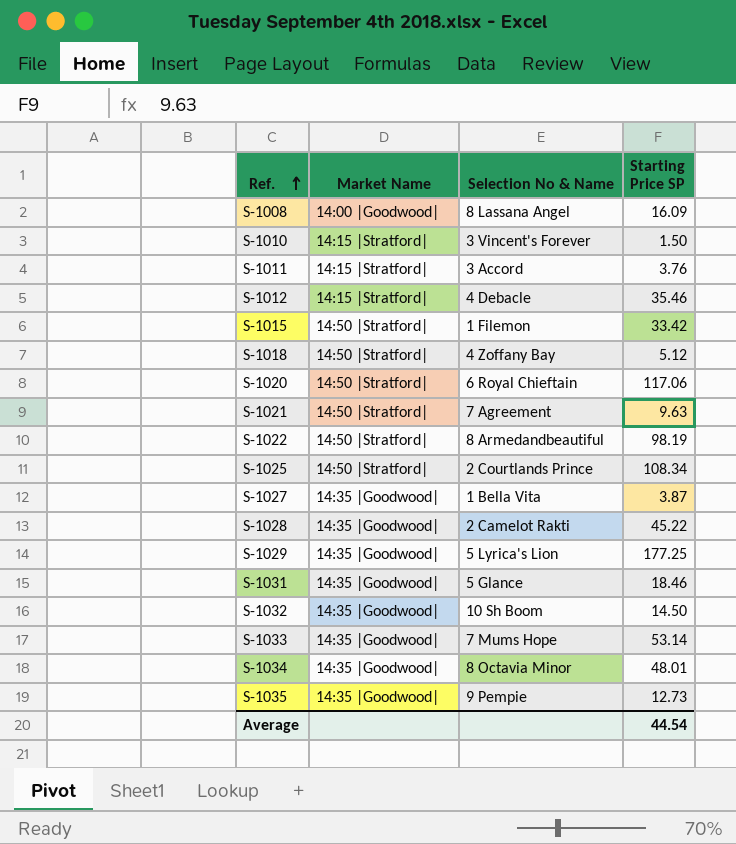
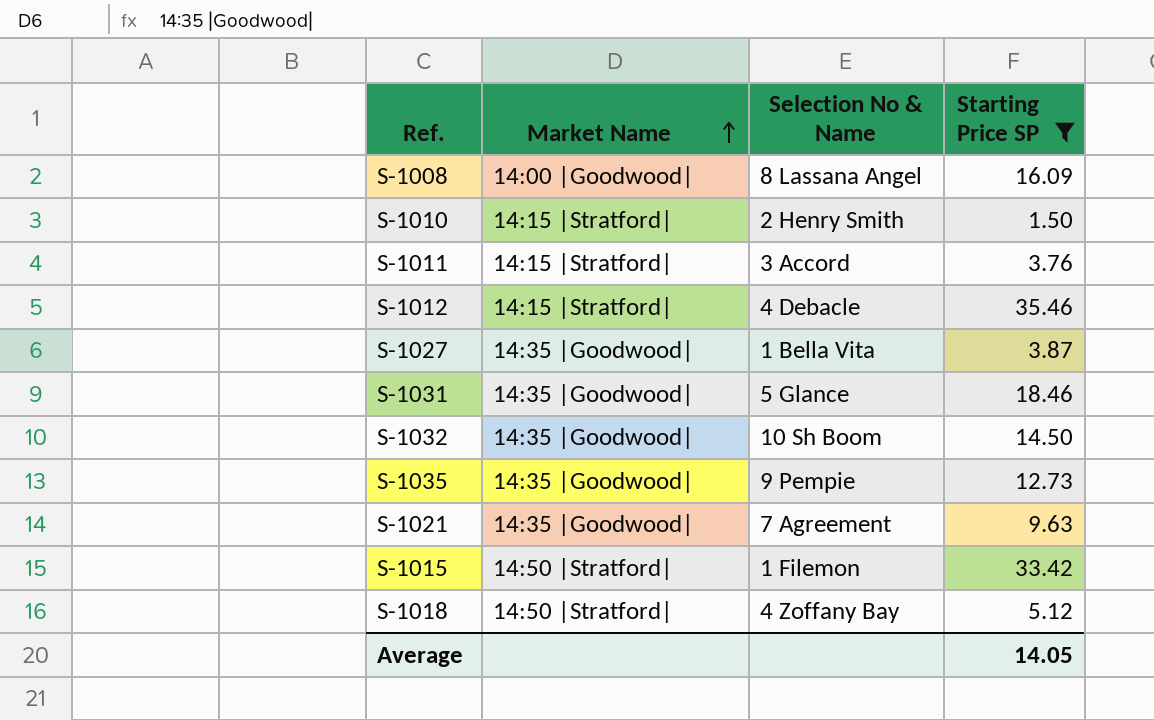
filter: none -> Starting Price SP <= 35.46
row order: Ref. ascending -> Market Name ascending
S-1010 | Selection No & Name: 3 Vincent's Forever -> 2 Henry Smith
S-1021 | Market Name: 14:50 |Stratford| -> 14:35 |Goodwood|
Average | Starting Price SP: 44.54 -> 14.05

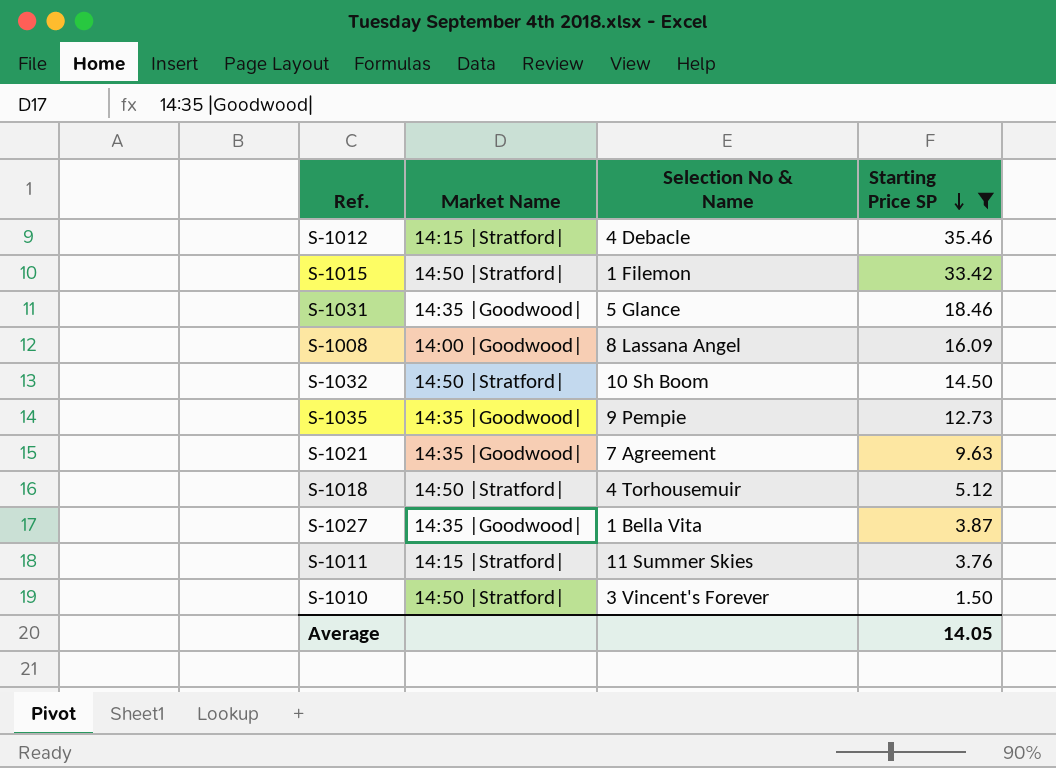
row order: Market Name ascending -> Starting Price SP descending
S-1032 | Market Name: 14:35 |Goodwood| -> 14:50 |Stratford|
S-1018 | Selection No & Name: 4 Zoffany Bay -> 4 Torhousemuir
S-1011 | Selection No & Name: 3 Accord -> 11 Summer Skies
S-1010 | Market Name: 14:15 |Stratford| -> 14:50 |Stratford|
S-1010 | Selection No & Name: 2 Henry Smith -> 3 Vincent's Forever

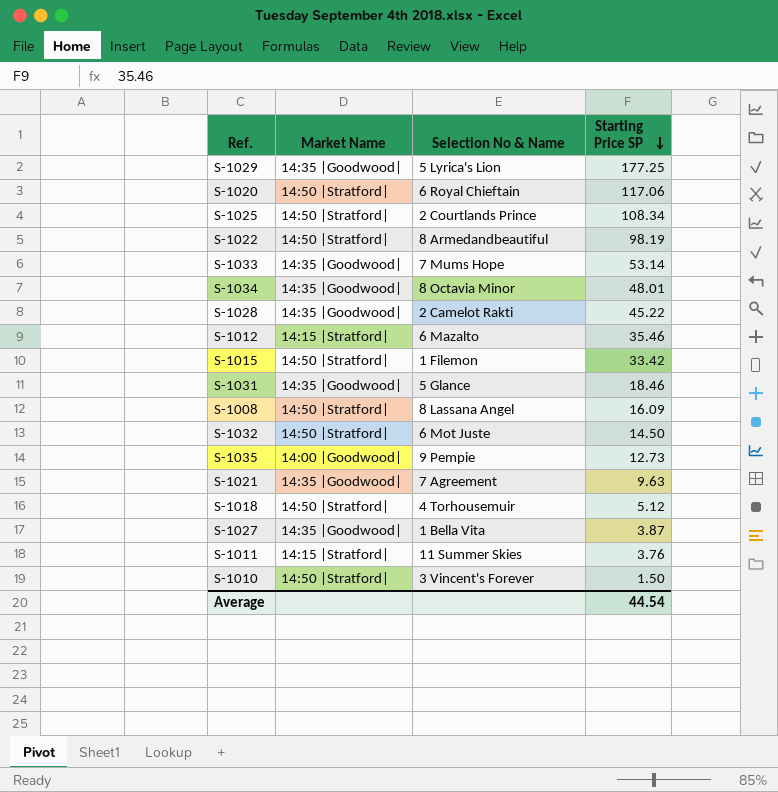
filter: Starting Price SP <= 35.46 -> none
S-1012 | Selection No & Name: 4 Debacle -> 6 Mazalto
S-1008 | Market Name: 14:00 |Goodwood| -> 14:50 |Stratford|
S-1032 | Selection No & Name: 10 Sh Boom -> 6 Mot Juste
S-1035 | Market Name: 14:35 |Goodwood| -> 14:00 |Goodwood|
Average | Starting Price SP: 14.05 -> 44.54

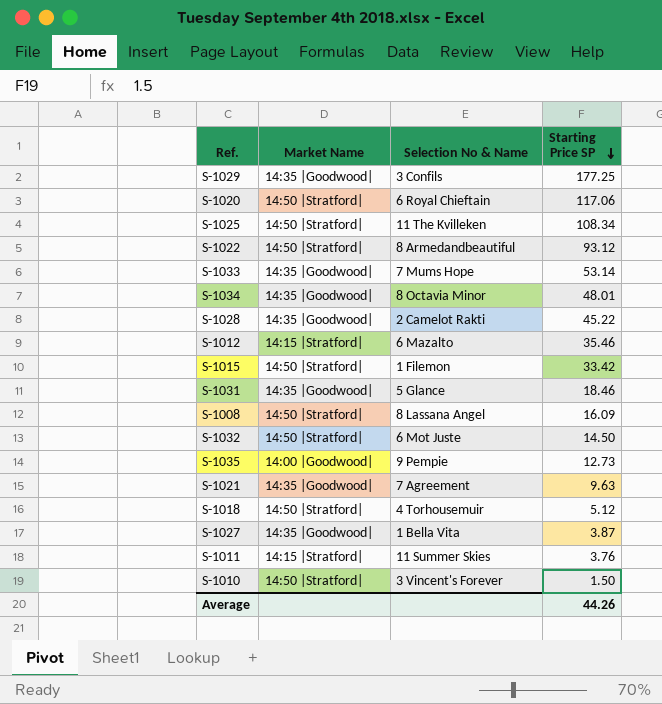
S-1029 | Selection No & Name: 5 Lyrica's Lion -> 3 Confils
S-1025 | Selection No & Name: 2 Courtlands Prince -> 11 The Kvilleken
S-1022 | Starting Price SP: 98.19 -> 93.12
Average | Starting Price SP: 44.54 -> 44.26

